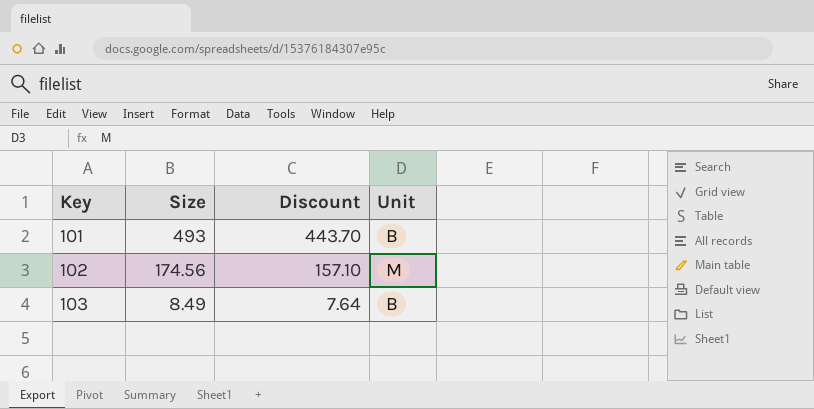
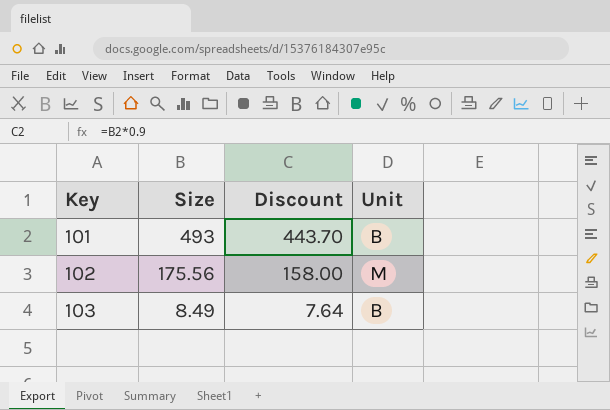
102 | Size: 174.56 -> 175.56
102 | Discount: 157.10 -> 158.00

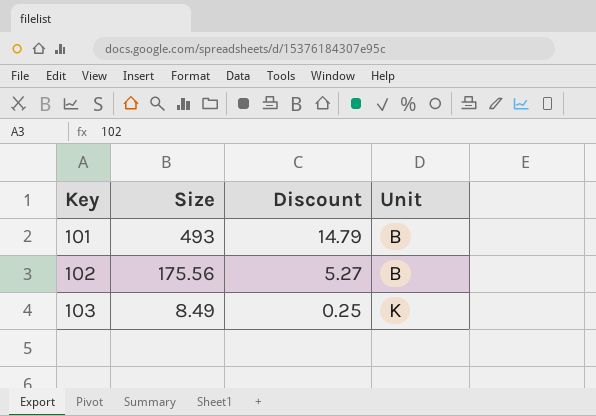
column Discount | formula: [Size] * 0.9 -> [Size] * 0.03
102 | Unit: M -> B
103 | Unit: B -> K

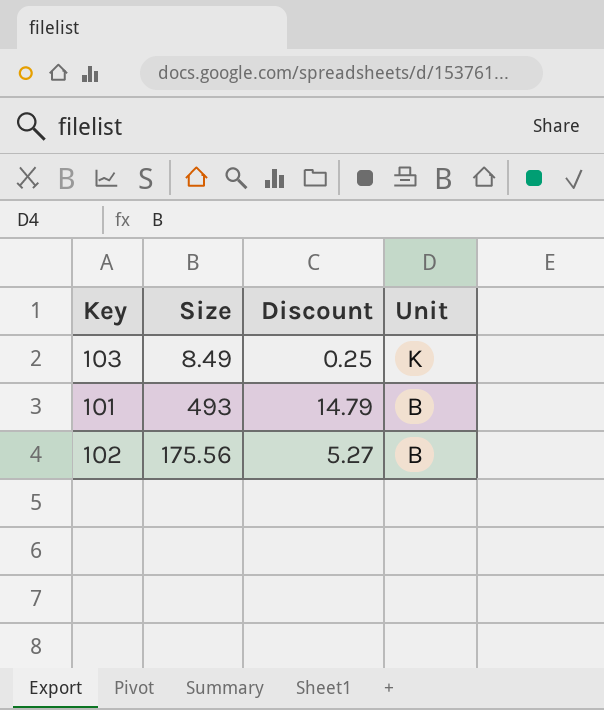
row order: Key ascending -> Unit descending

